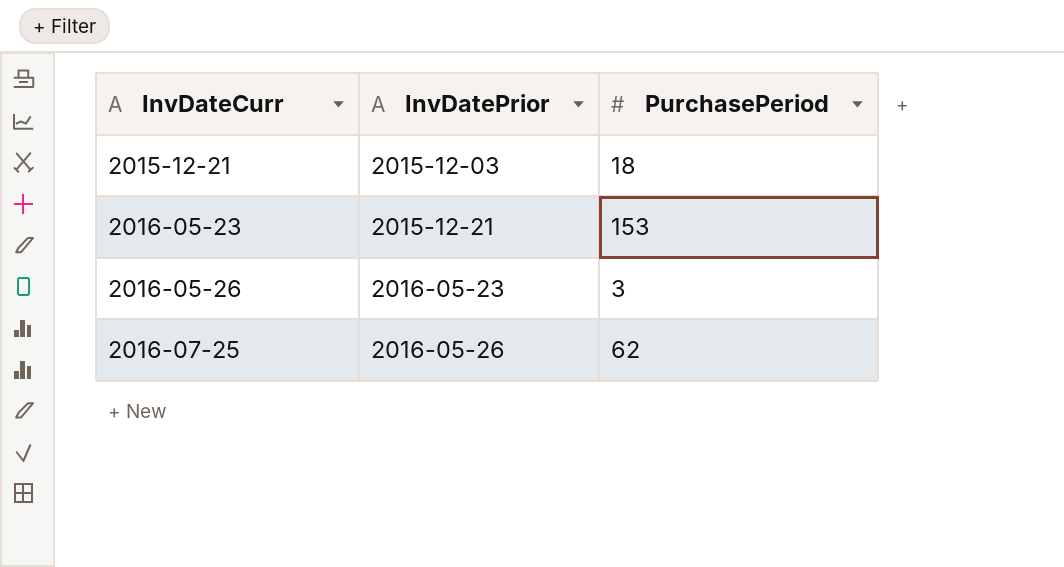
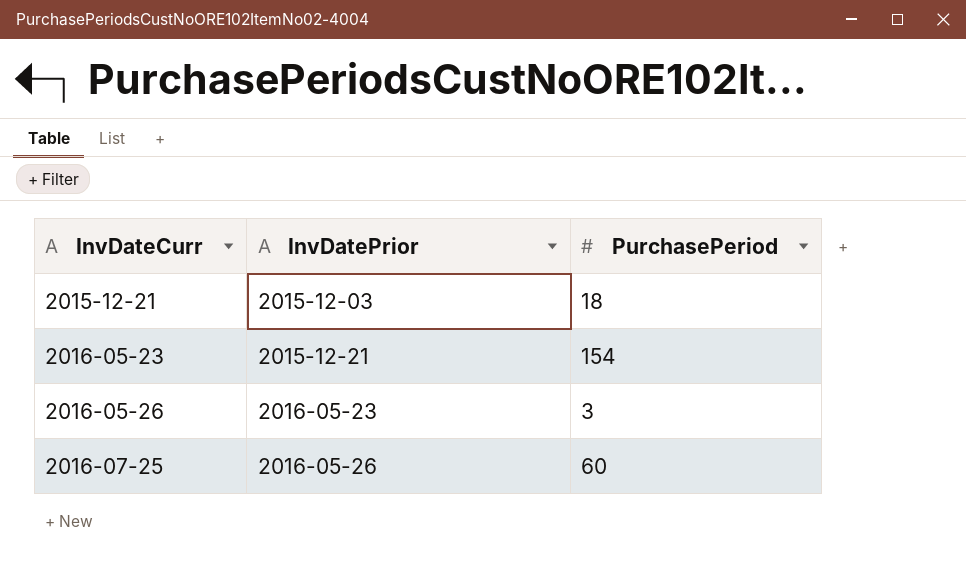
2016-05-23 | PurchasePeriod: 153 -> 154
2016-07-25 | PurchasePeriod: 62 -> 60

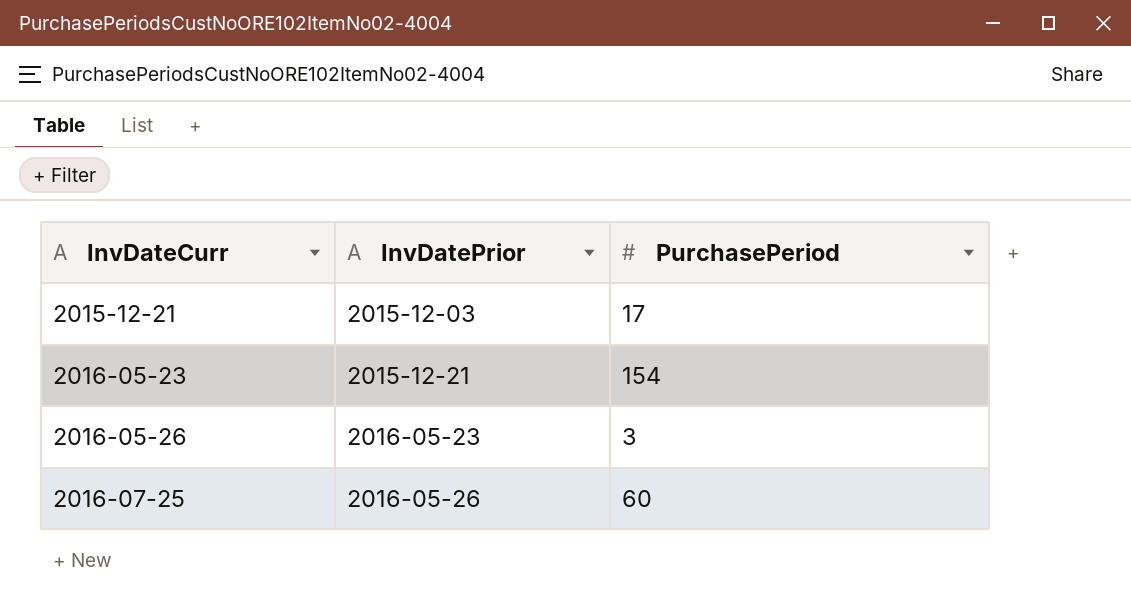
2015-12-21 | PurchasePeriod: 18 -> 17

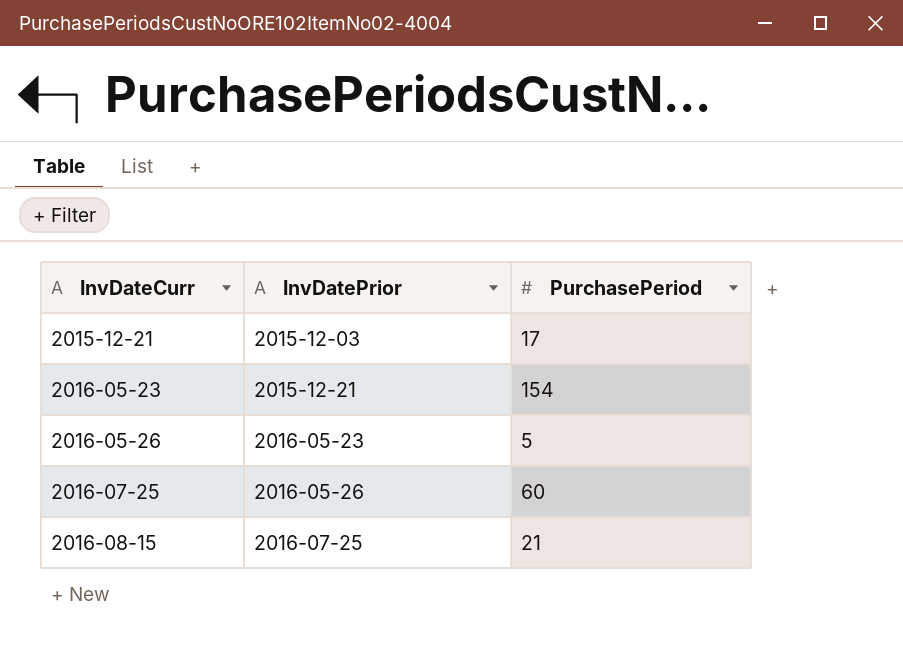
2016-05-26 | PurchasePeriod: 3 -> 5
row 2016-08-15: none -> 2016-07-25 | 21

